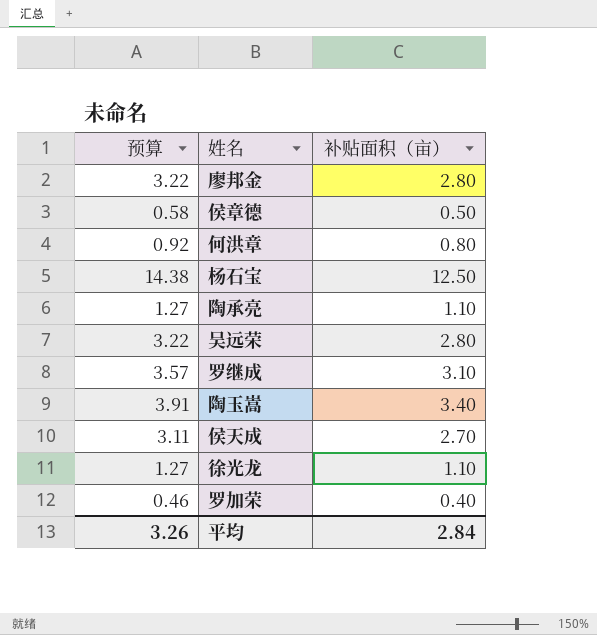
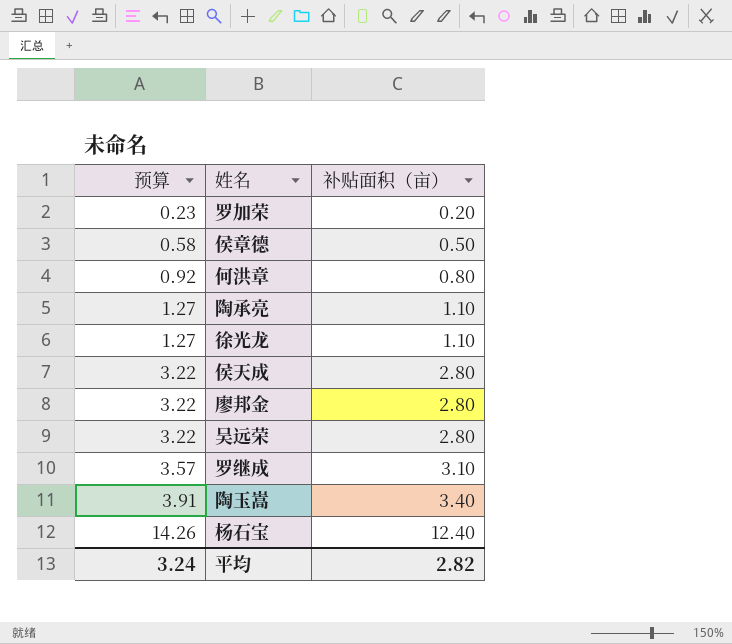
row order: none -> 预算 ascending
罗加荣 | 预算: 0.46 -> 0.23
罗加荣 | 补贴面积（亩）: 0.40 -> 0.20
侯天成 | 预算: 3.11 -> 3.22
侯天成 | 补贴面积（亩）: 2.70 -> 2.80
杨石宝 | 预算: 14.38 -> 14.26
杨石宝 | 补贴面积（亩）: 12.50 -> 12.40
平均 | 预算: 3.26 -> 3.24
平均 | 补贴面积（亩）: 2.84 -> 2.82

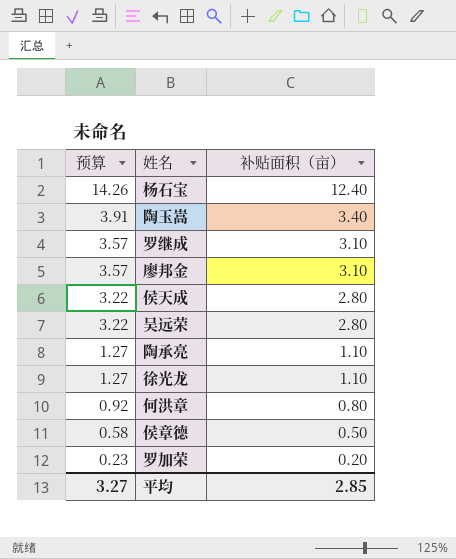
row order: 预算 ascending -> 预算 descending
廖邦金 | 预算: 3.22 -> 3.57
廖邦金 | 补贴面积（亩）: 2.80 -> 3.10
平均 | 预算: 3.24 -> 3.27
平均 | 补贴面积（亩）: 2.82 -> 2.85

